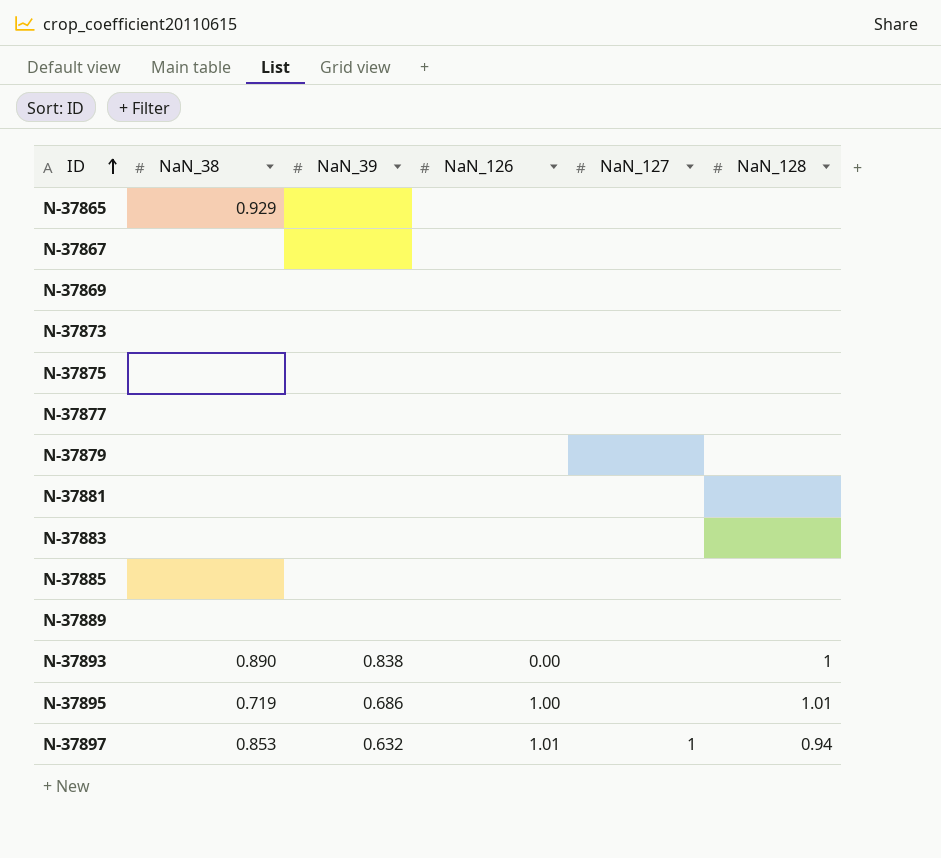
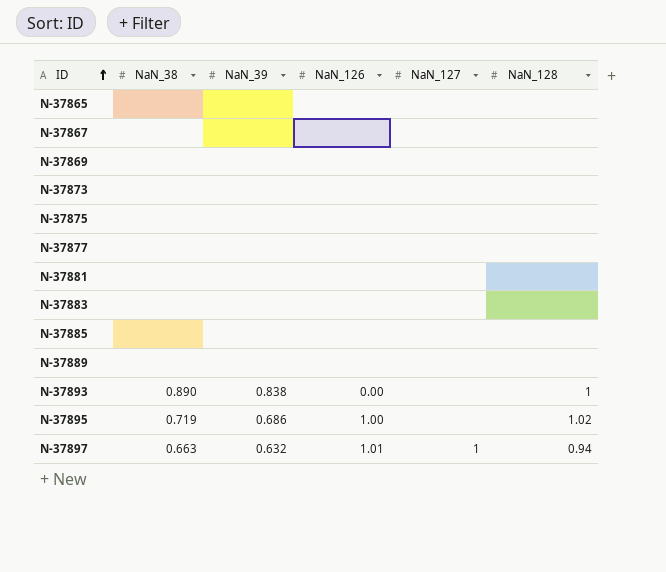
row N-37879: none | none | none | none | none -> none
N-37865 | NaN_38: 0.929 -> none
N-37895 | NaN_128: 1.01 -> 1.02
N-37897 | NaN_38: 0.853 -> 0.663

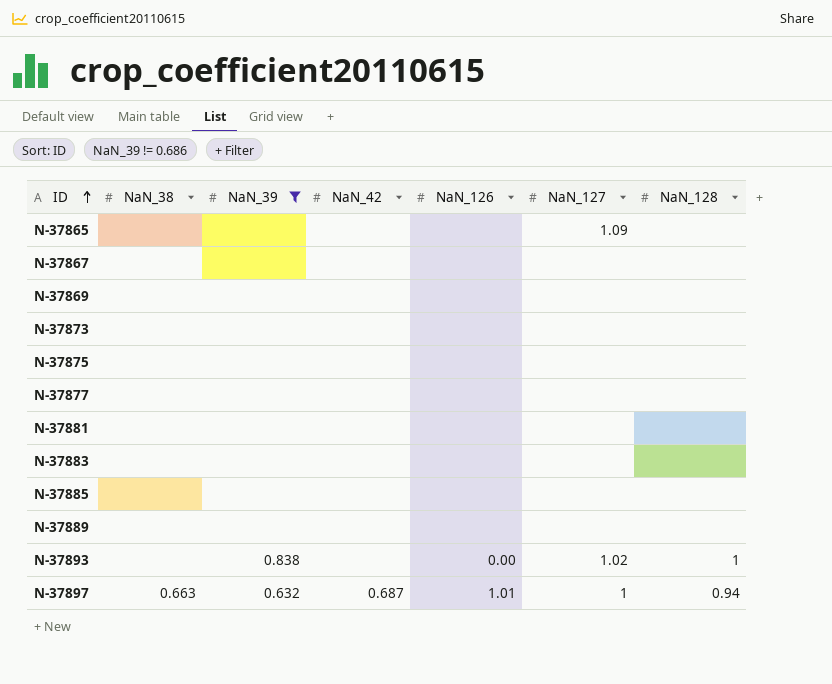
filter: none -> NaN_39 != 0.686
column NaN_42 | position: none -> 4
N-37865 | NaN_127: none -> 1.09
N-37893 | NaN_38: 0.890 -> none
N-37893 | NaN_127: none -> 1.02

